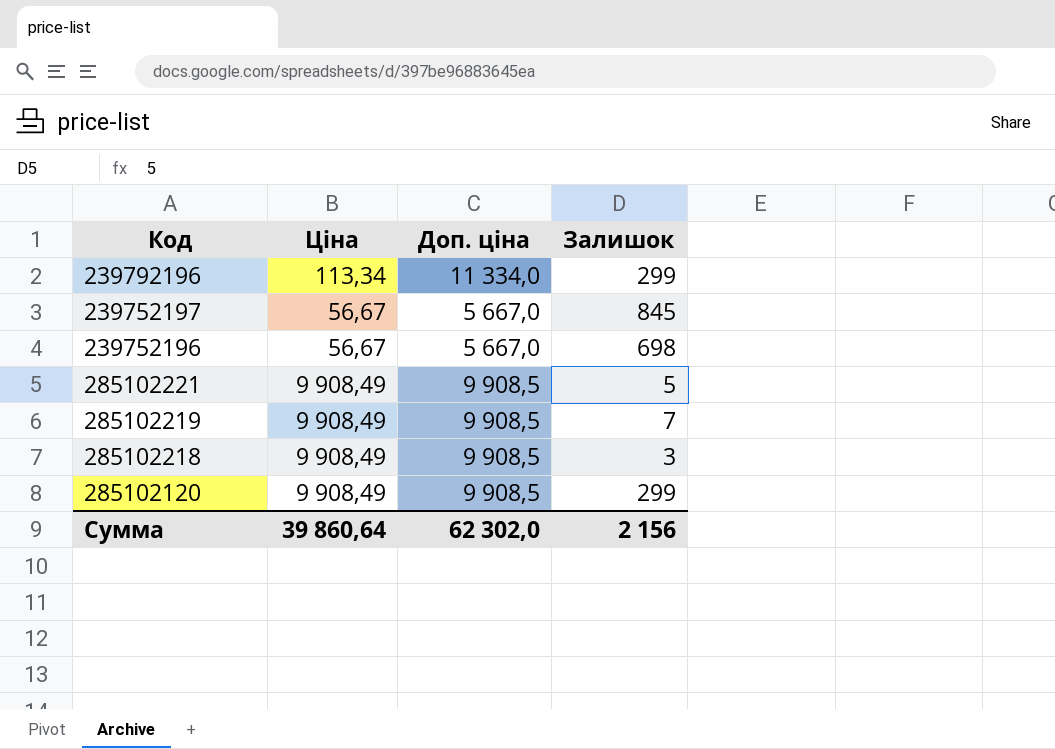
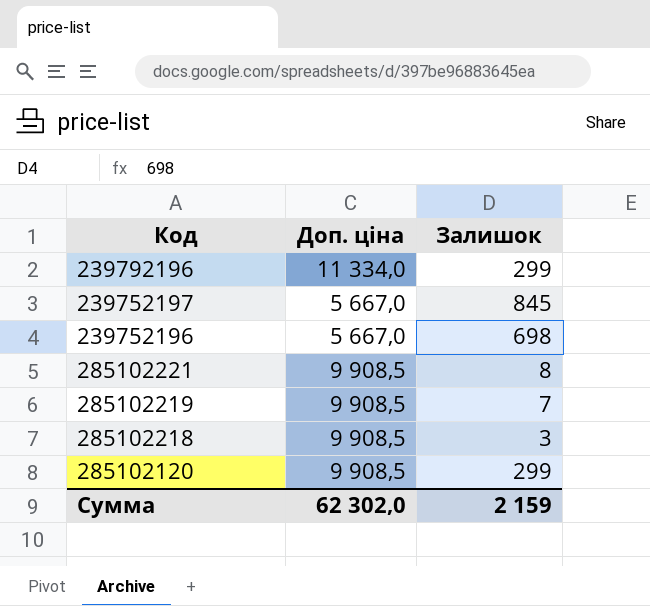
column Ціна | position: 2 -> none
285102221 | Залишок: 5 -> 8
Сумма | Залишок: 2 156 -> 2 159

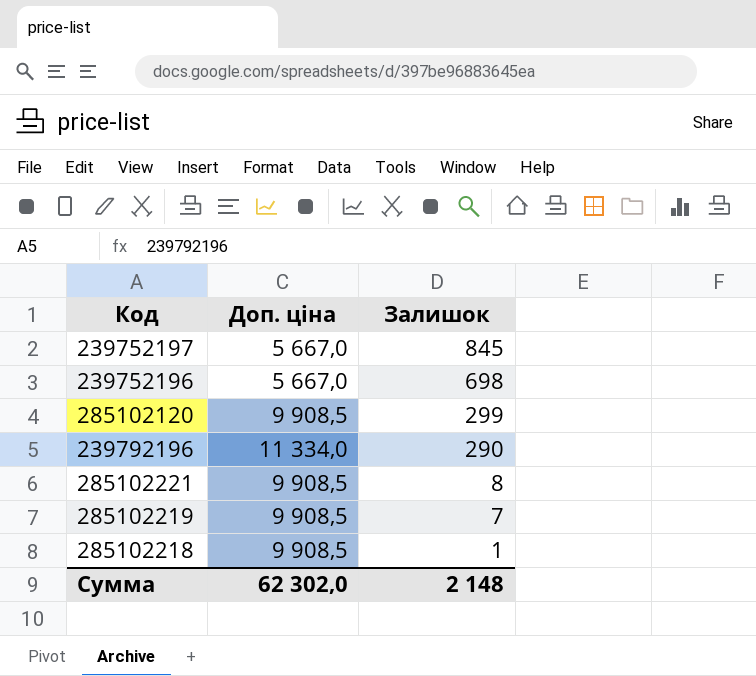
row order: none -> Залишок descending
239792196 | Залишок: 299 -> 290
285102218 | Залишок: 3 -> 1
Сумма | Залишок: 2 159 -> 2 148

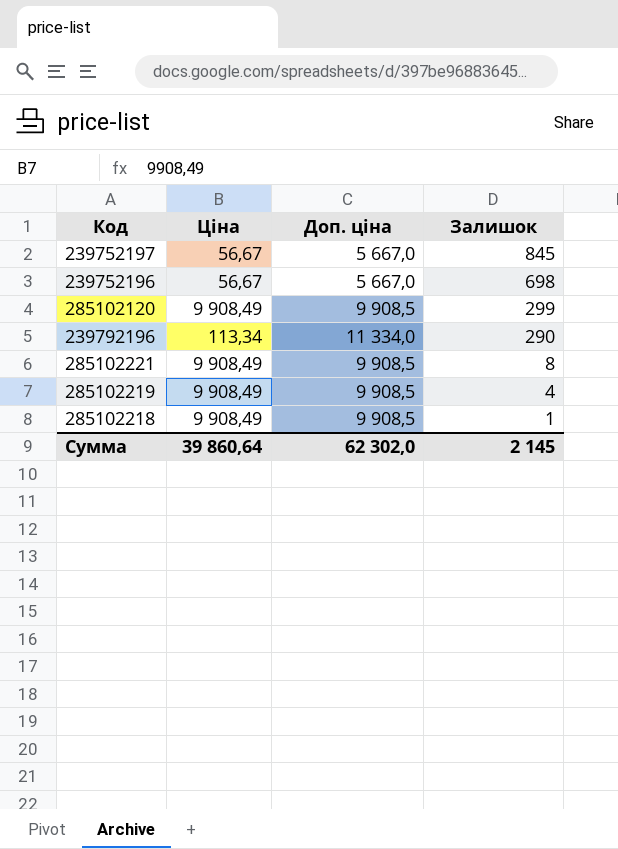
column Ціна | position: none -> 2
285102219 | Залишок: 7 -> 4
Сумма | Залишок: 2 148 -> 2 145

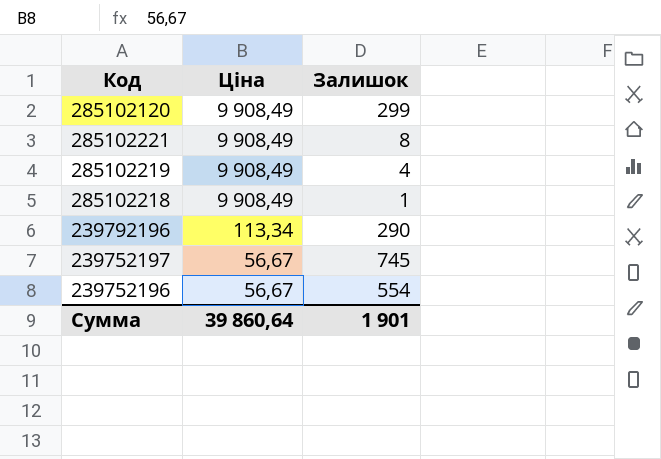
row order: Залишок descending -> Ціна descending
column Доп. ціна | position: 3 -> none
239752197 | Залишок: 845 -> 745
239752196 | Залишок: 698 -> 554
Сумма | Залишок: 2 145 -> 1 901

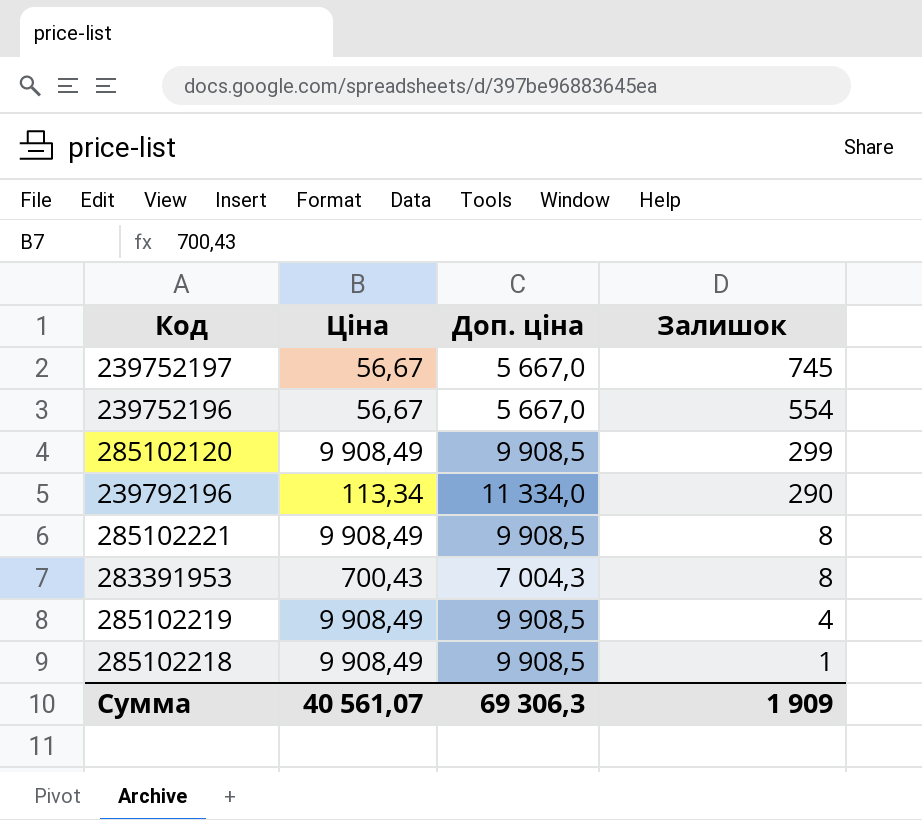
row order: Ціна descending -> Залишок descending
column Доп. ціна | position: none -> 3
row 283391953: none -> 700,43 | 7 004,3 | 8
Сумма | Ціна: 39 860,64 -> 40 561,07
Сумма | Залишок: 1 901 -> 1 909

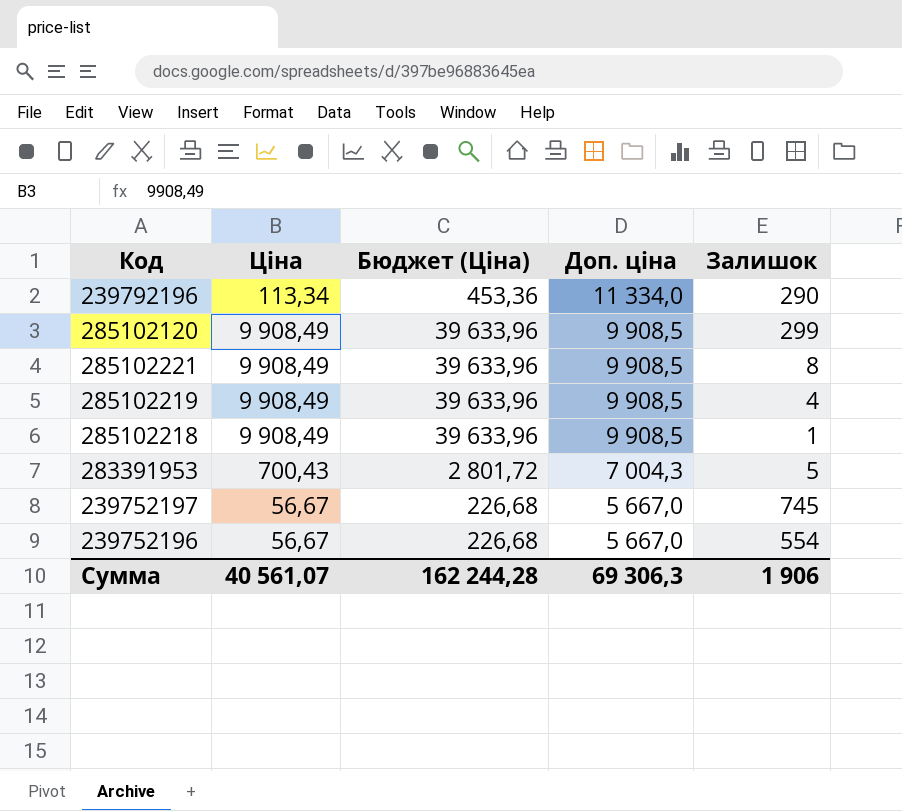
row order: Залишок descending -> Доп. ціна descending
column Бюджет (Ціна) | formula: none -> [Ціна] * 4
283391953 | Залишок: 8 -> 5
Сумма | Залишок: 1 909 -> 1 906

